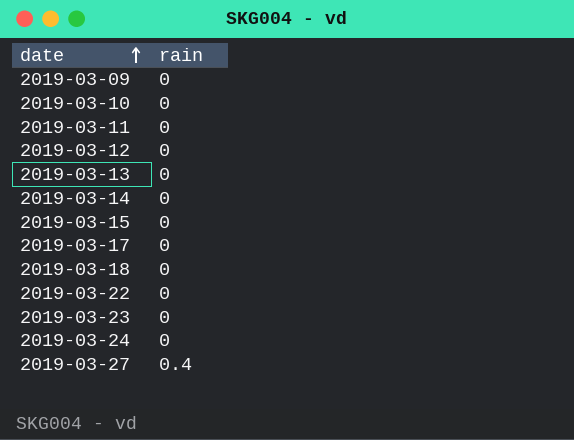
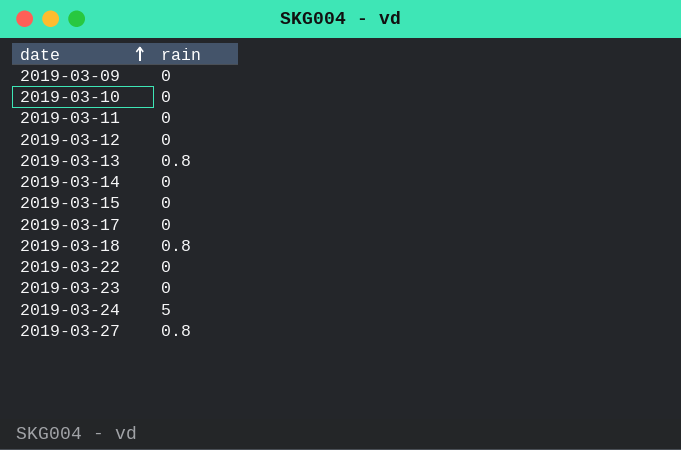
2019-03-13 | rain: 0 -> 0.8
2019-03-18 | rain: 0 -> 0.8
2019-03-24 | rain: 0 -> 5
2019-03-27 | rain: 0.4 -> 0.8

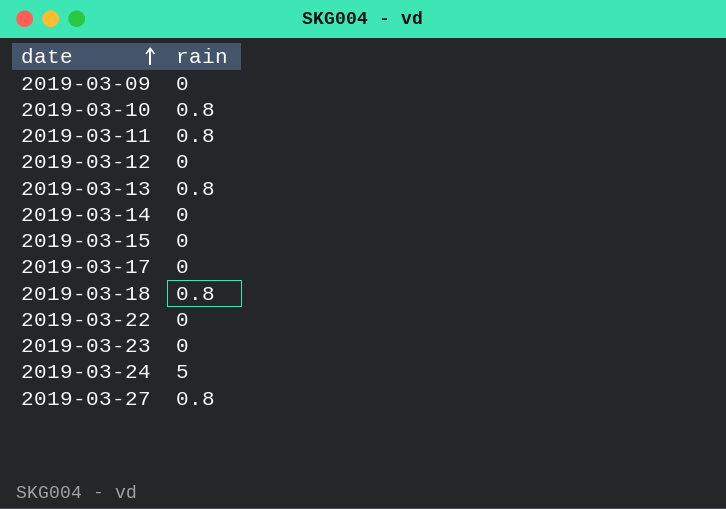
2019-03-10 | rain: 0 -> 0.8
2019-03-11 | rain: 0 -> 0.8

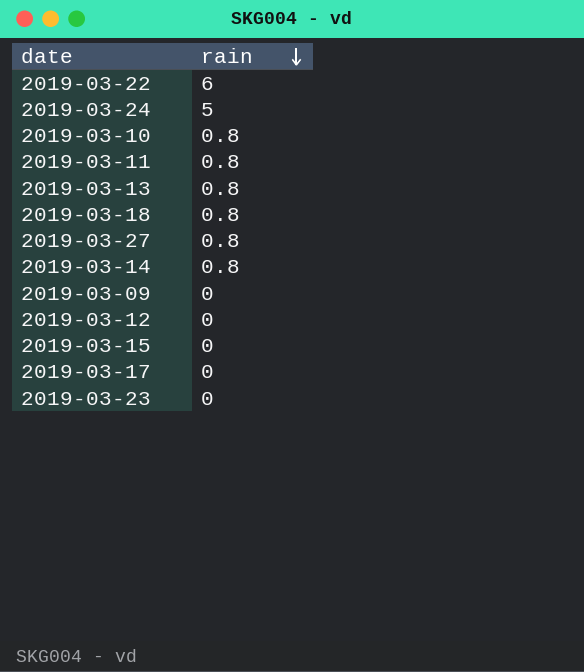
row order: date ascending -> rain descending
2019-03-22 | rain: 0 -> 6
2019-03-14 | rain: 0 -> 0.8

